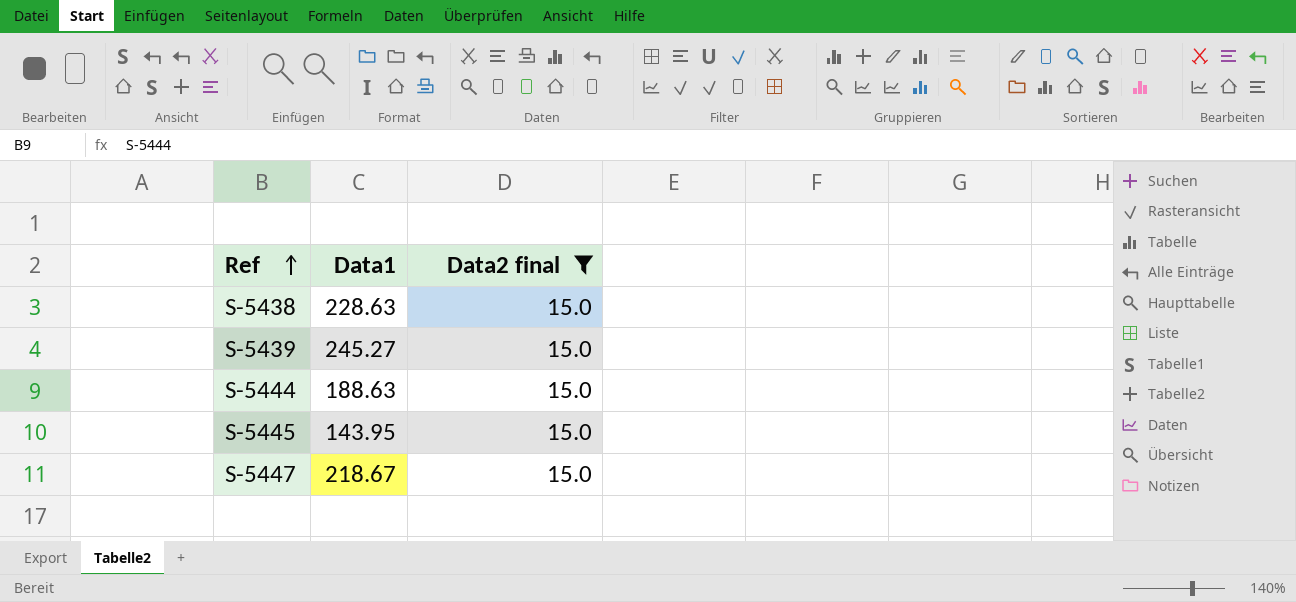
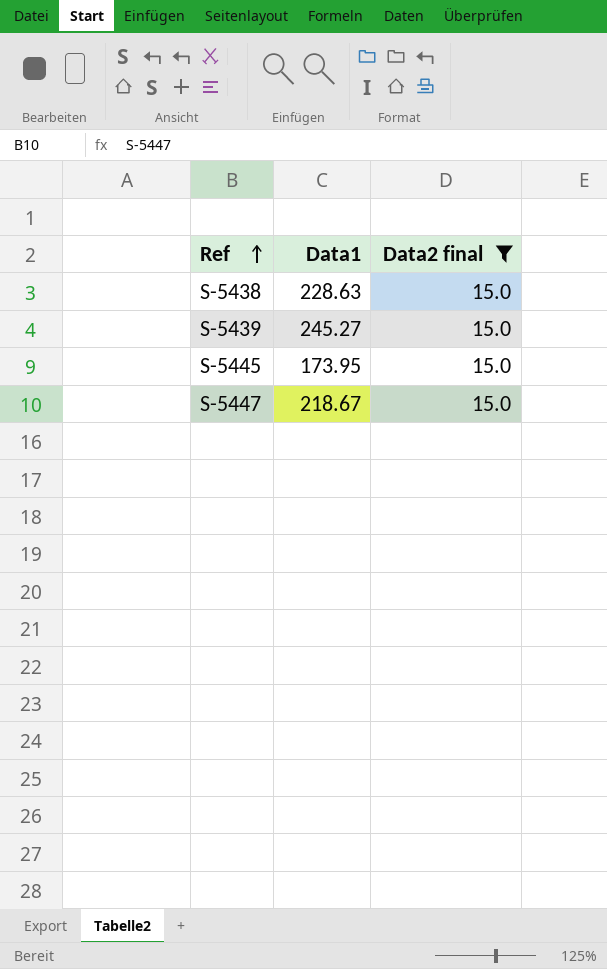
row S-5444: 188.63 | 15.0 -> none
S-5445 | Data1: 143.95 -> 173.95

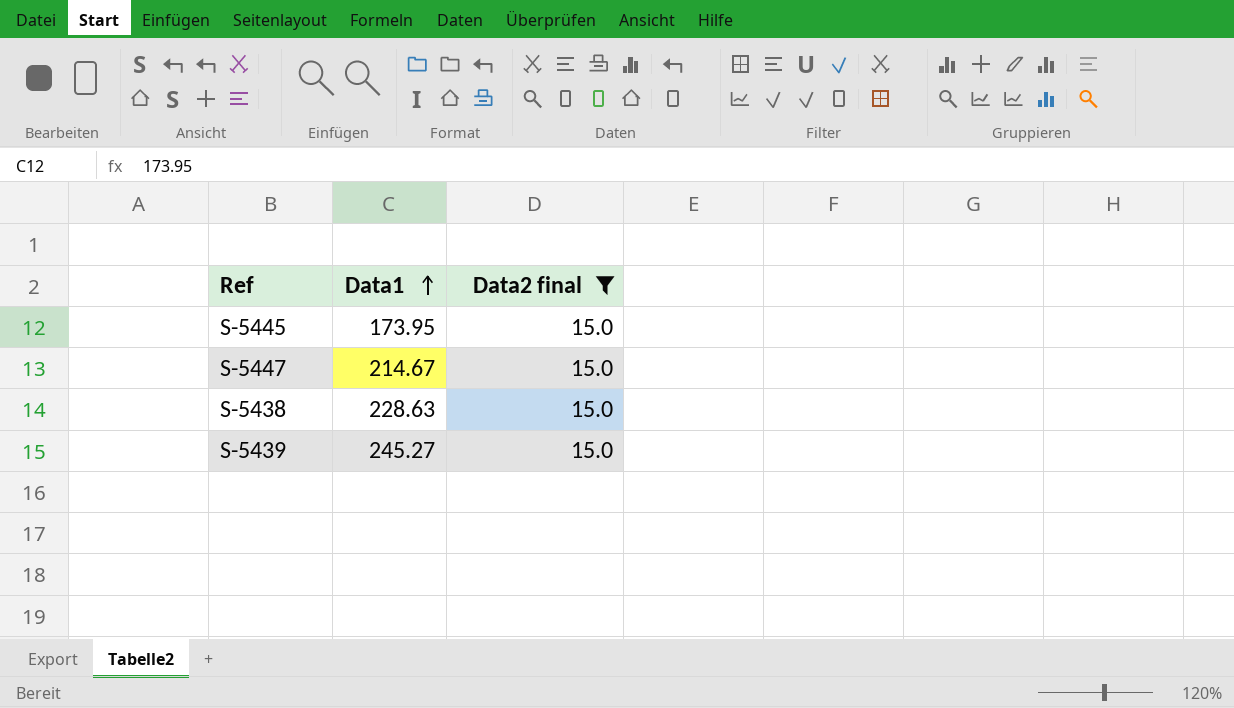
row order: Ref ascending -> Data1 ascending
S-5447 | Data1: 218.67 -> 214.67

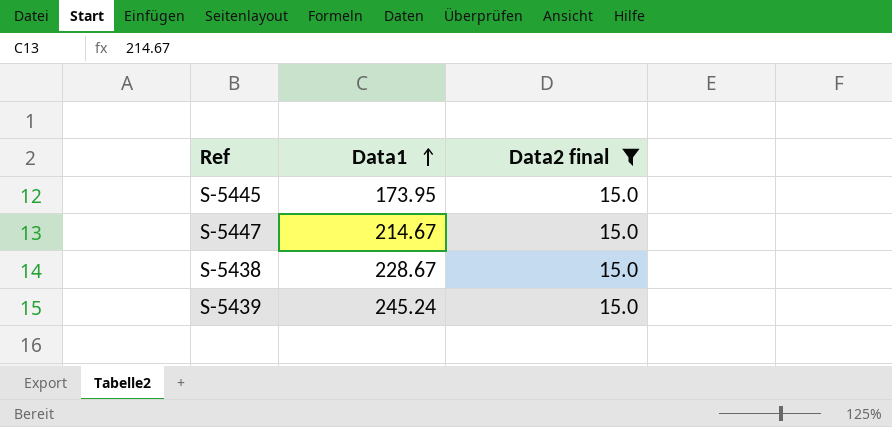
S-5438 | Data1: 228.63 -> 228.67
S-5439 | Data1: 245.27 -> 245.24

